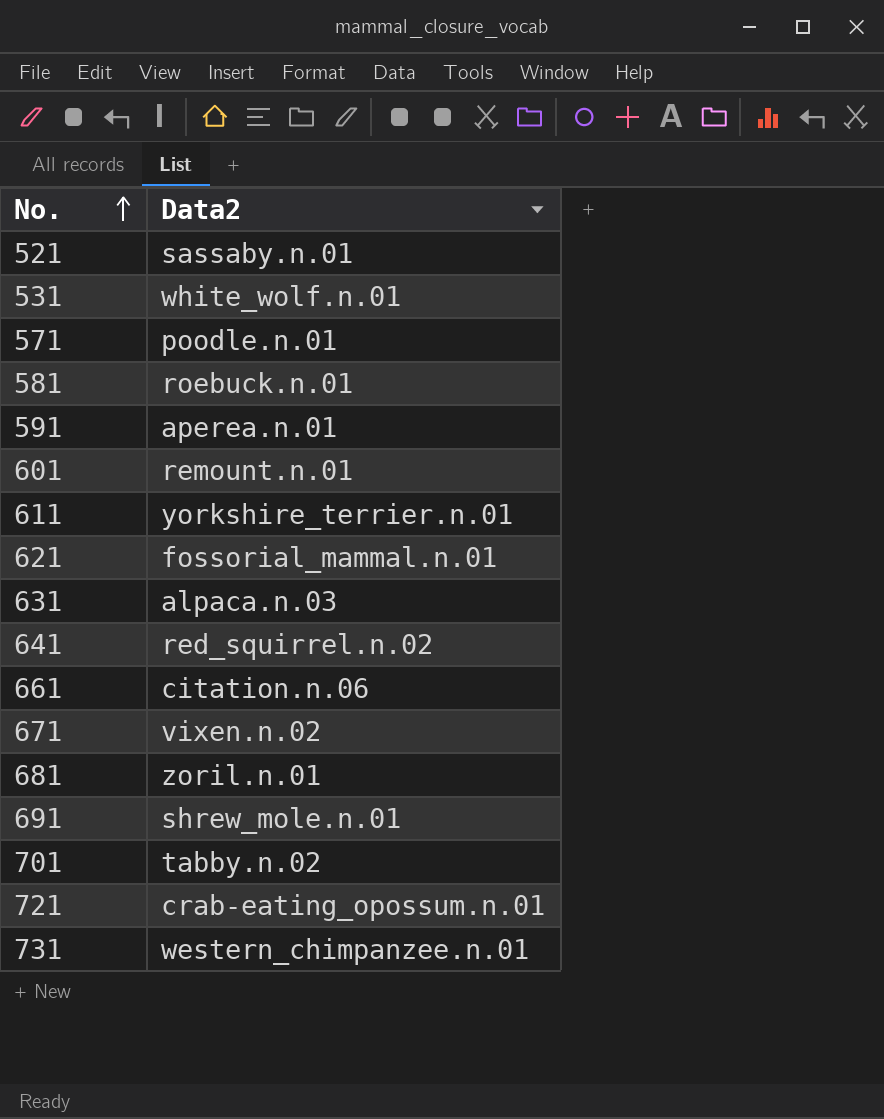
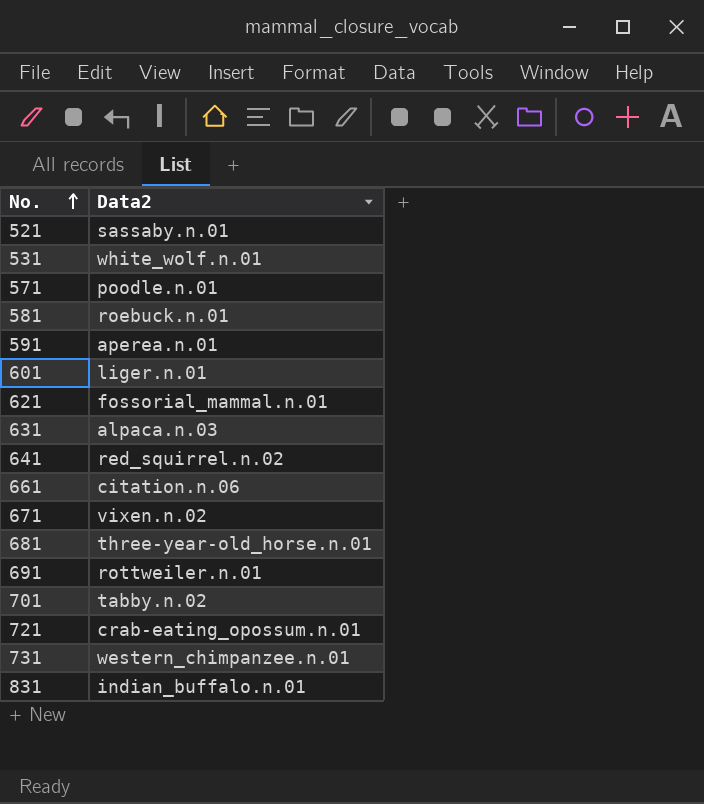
row 611: yorkshire_terrier.n.01 -> none
601 | Data2: remount.n.01 -> liger.n.01
681 | Data2: zoril.n.01 -> three-year-old_horse.n.01
691 | Data2: shrew_mole.n.01 -> rottweiler.n.01
row 831: none -> indian_buffalo.n.01

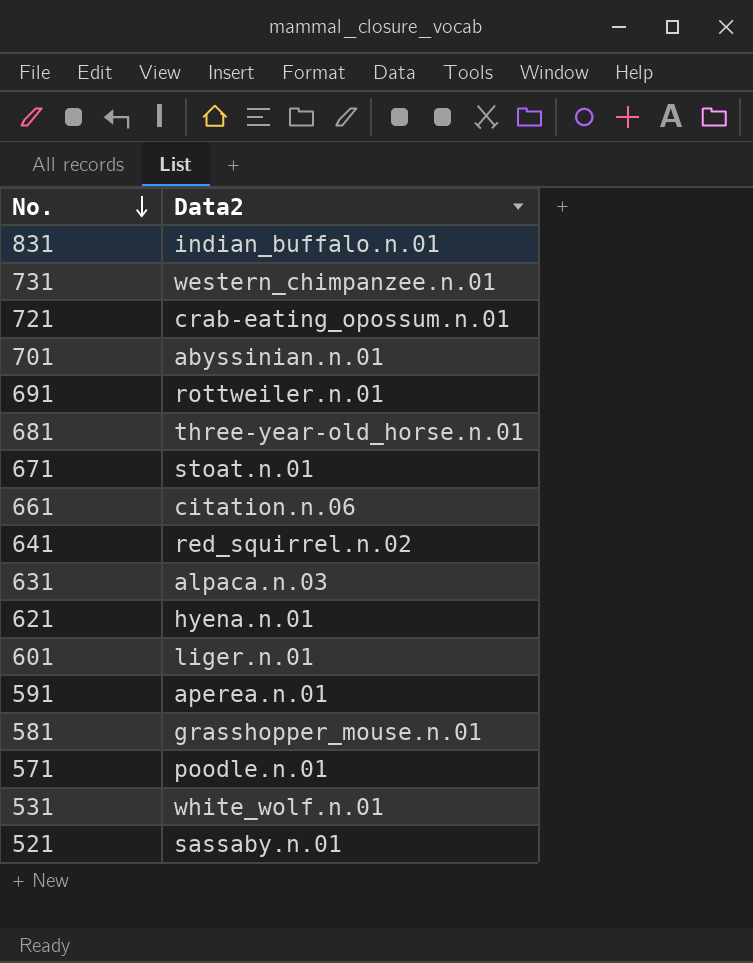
row order: No. ascending -> No. descending
701 | Data2: tabby.n.02 -> abyssinian.n.01
671 | Data2: vixen.n.02 -> stoat.n.01
621 | Data2: fossorial_mammal.n.01 -> hyena.n.01
581 | Data2: roebuck.n.01 -> grasshopper_mouse.n.01

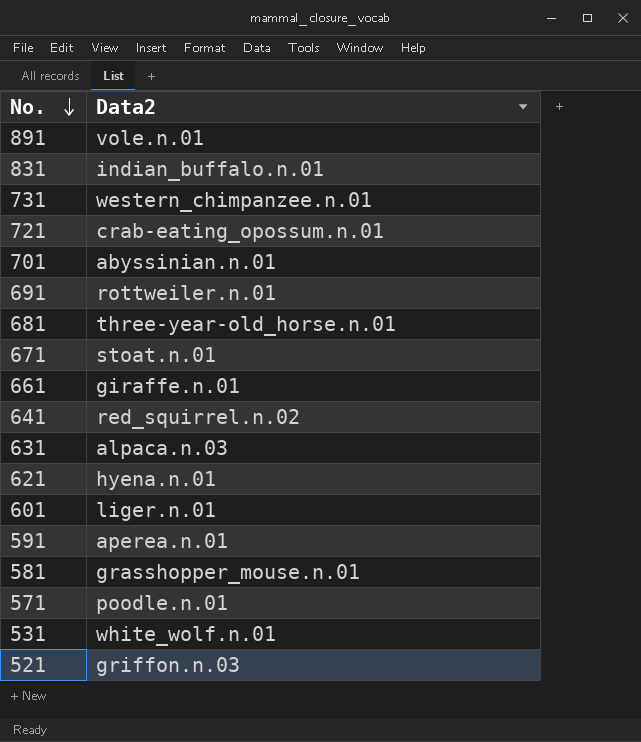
row 891: none -> vole.n.01
661 | Data2: citation.n.06 -> giraffe.n.01
521 | Data2: sassaby.n.01 -> griffon.n.03

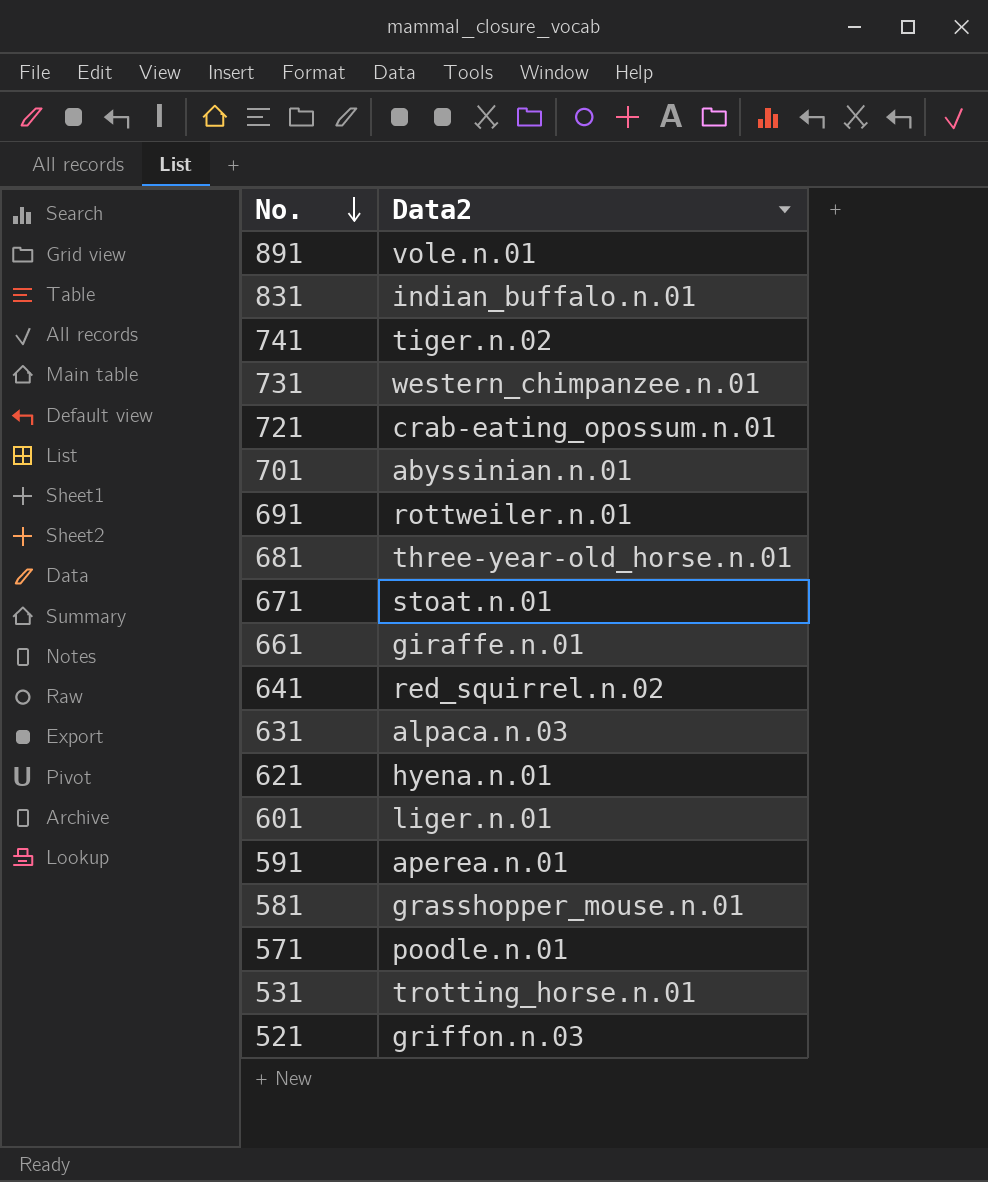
row 741: none -> tiger.n.02
531 | Data2: white_wolf.n.01 -> trotting_horse.n.01

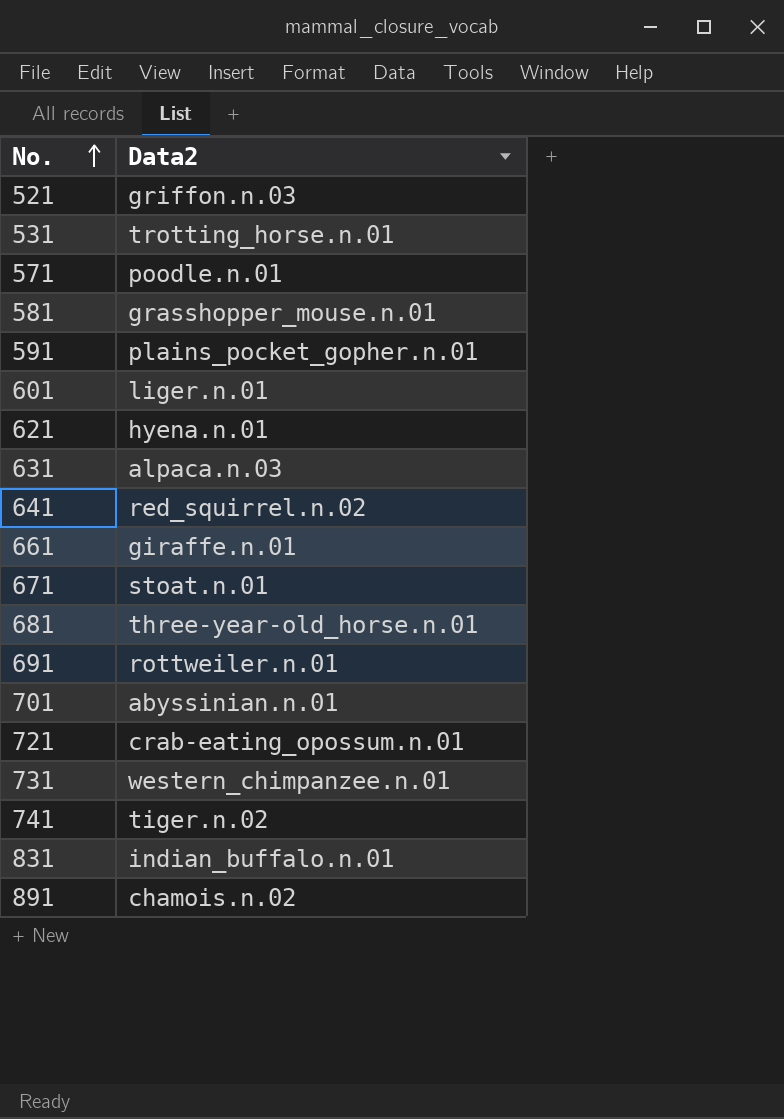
row order: No. descending -> No. ascending
591 | Data2: aperea.n.01 -> plains_pocket_gopher.n.01
891 | Data2: vole.n.01 -> chamois.n.02

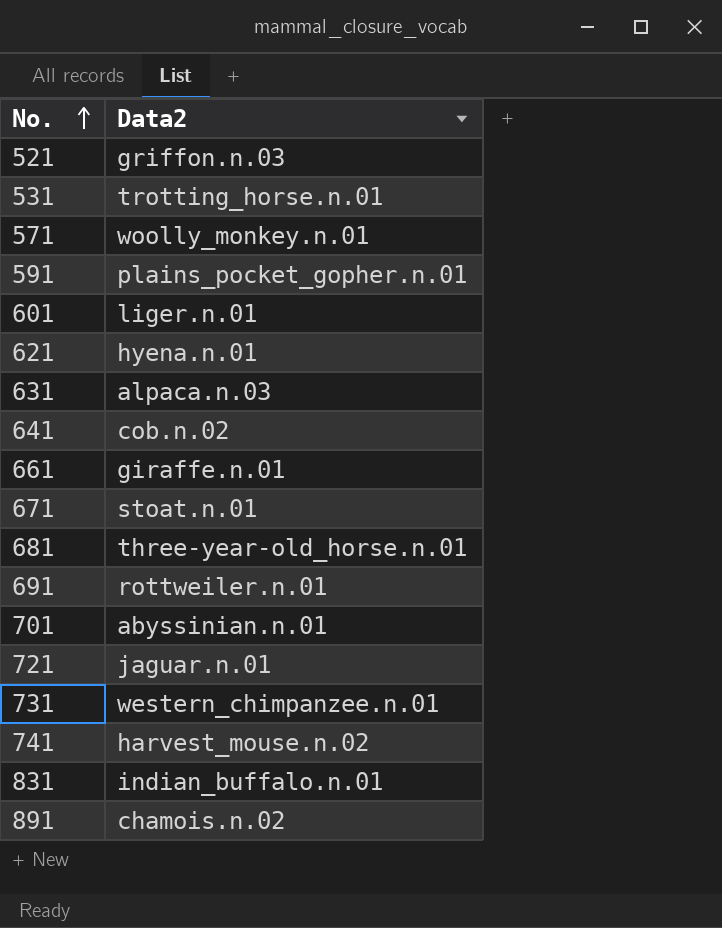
row 581: grasshopper_mouse.n.01 -> none
571 | Data2: poodle.n.01 -> woolly_monkey.n.01
641 | Data2: red_squirrel.n.02 -> cob.n.02
721 | Data2: crab-eating_opossum.n.01 -> jaguar.n.01
741 | Data2: tiger.n.02 -> harvest_mouse.n.02

